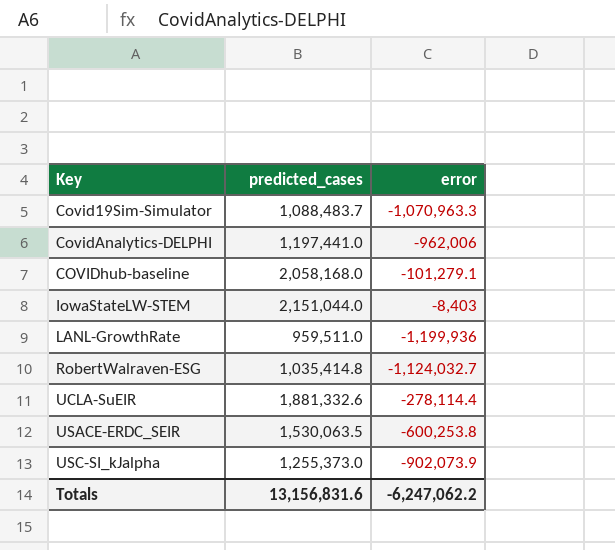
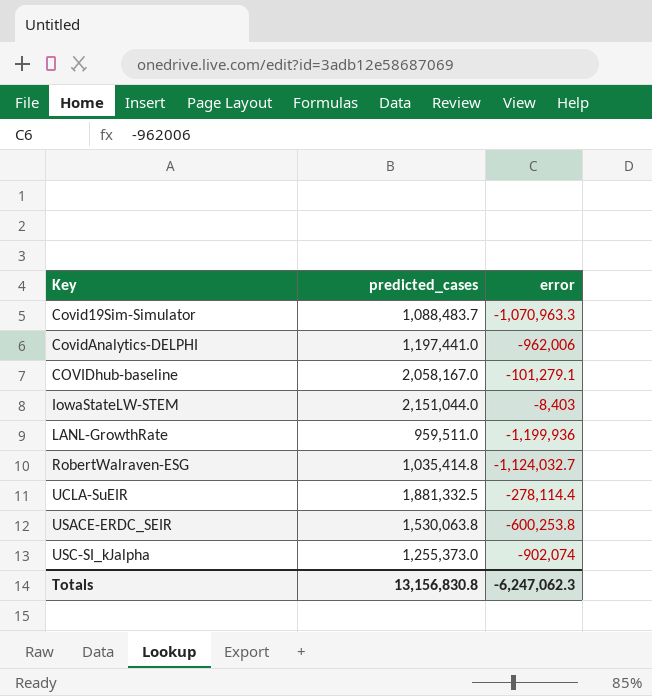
COVIDhub-baseline | predicted_cases: 2,058,168.0 -> 2,058,167.0
UCLA-SuEIR | predicted_cases: 1,881,332.6 -> 1,881,332.5
USACE-ERDC_SEIR | predicted_cases: 1,530,063.5 -> 1,530,063.8
USC-SI_kJalpha | error: -902,073.9 -> -902,074
Totals | predicted_cases: 13,156,831.6 -> 13,156,830.8
Totals | error: -6,247,062.2 -> -6,247,062.3

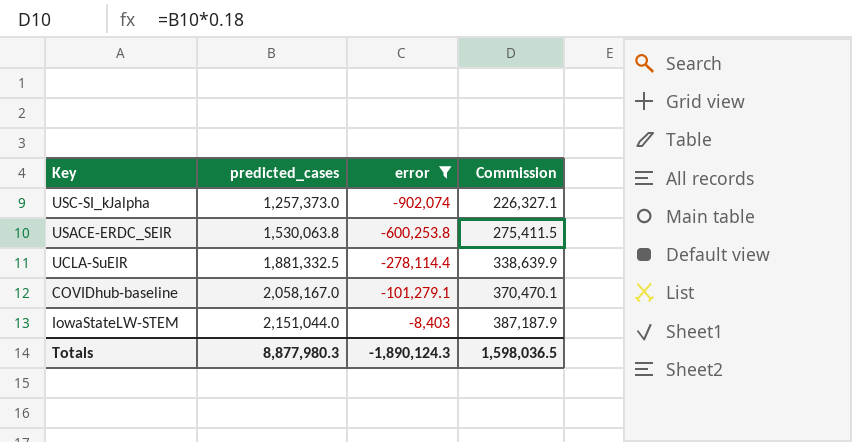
filter: none -> error >= -902,074
row order: Key ascending -> predicted_cases ascending
column Commission | formula: none -> [predicted_cases] * 0.18
USC-SI_kJalpha | predicted_cases: 1,255,373.0 -> 1,257,373.0
Totals | predicted_cases: 13,156,830.8 -> 8,877,980.3
Totals | error: -6,247,062.3 -> -1,890,124.3

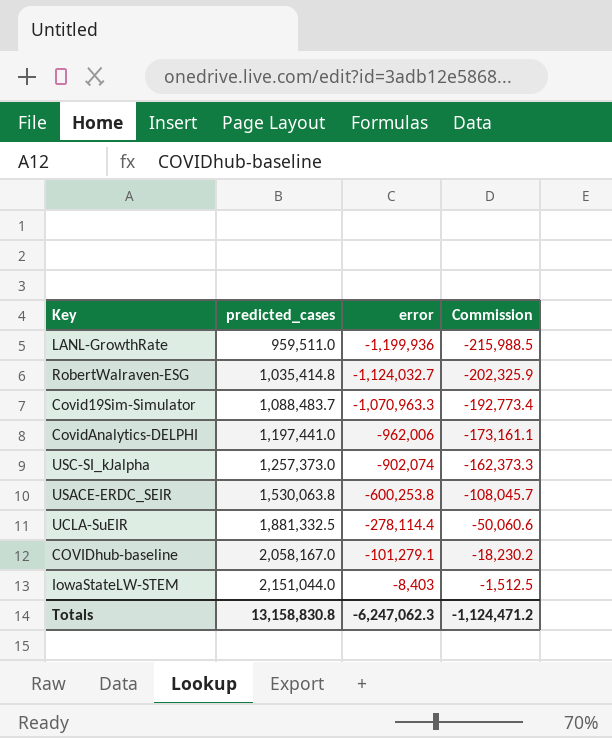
filter: error >= -902,074 -> none
column Commission | formula: [predicted_cases] * 0.18 -> [error] * 0.18
Totals | predicted_cases: 8,877,980.3 -> 13,158,830.8
Totals | error: -1,890,124.3 -> -6,247,062.3
Totals | Commission: 1,598,036.5 -> -1,124,471.2

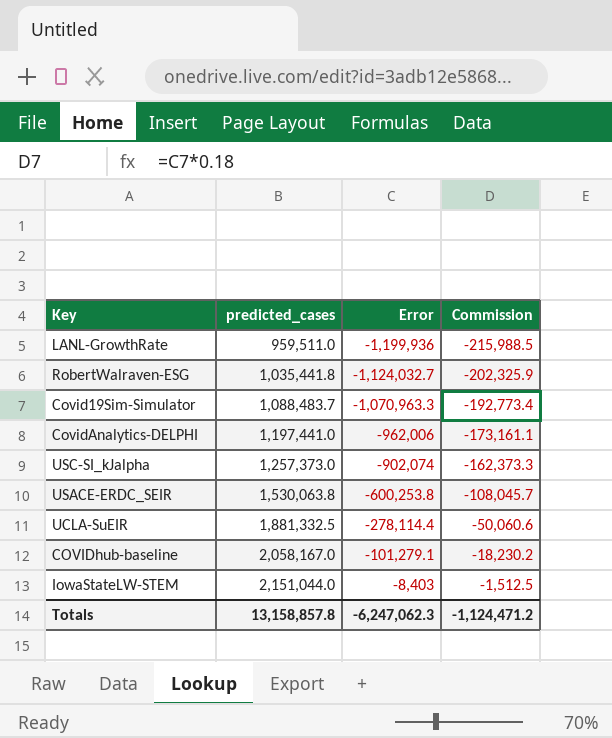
column name: error -> Error
RobertWalraven-ESG | predicted_cases: 1,035,414.8 -> 1,035,441.8
Totals | predicted_cases: 13,158,830.8 -> 13,158,857.8

